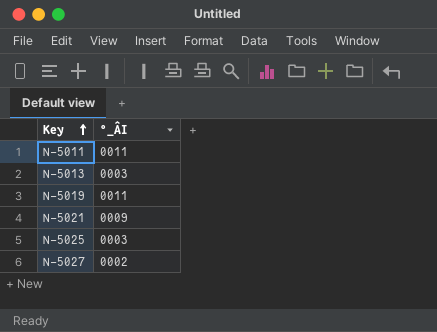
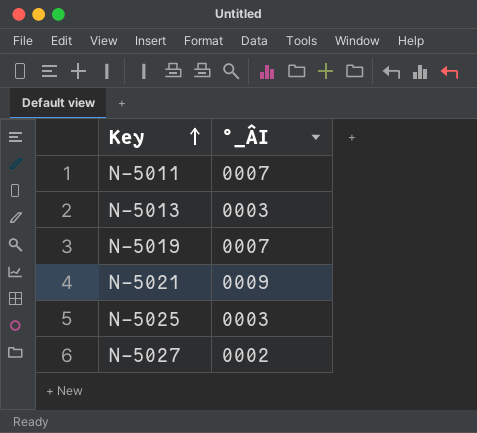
N-5011 | °_ÂI: 0011 -> 0007
N-5019 | °_ÂI: 0011 -> 0007

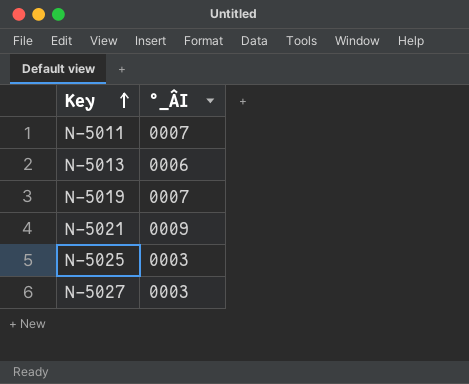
N-5013 | °_ÂI: 0003 -> 0006
N-5027 | °_ÂI: 0002 -> 0003

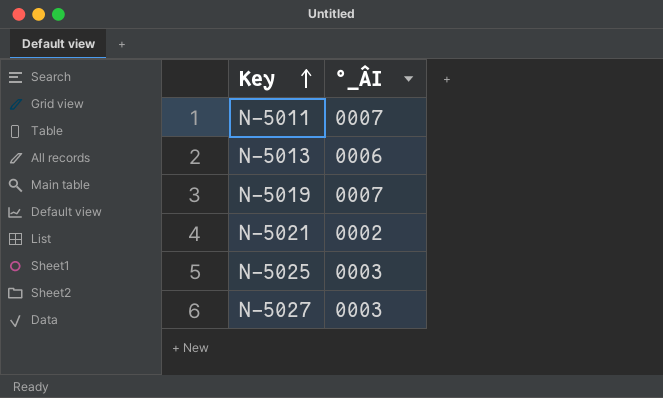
N-5021 | °_ÂI: 0009 -> 0002

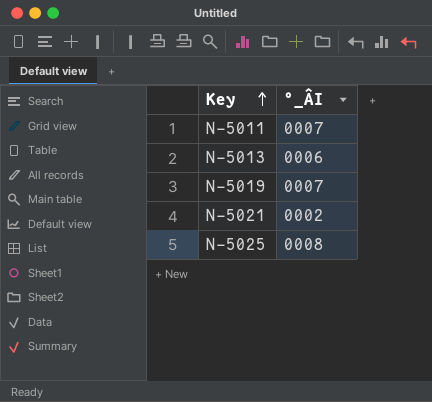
row N-5027: 0003 -> none
N-5025 | °_ÂI: 0003 -> 0008

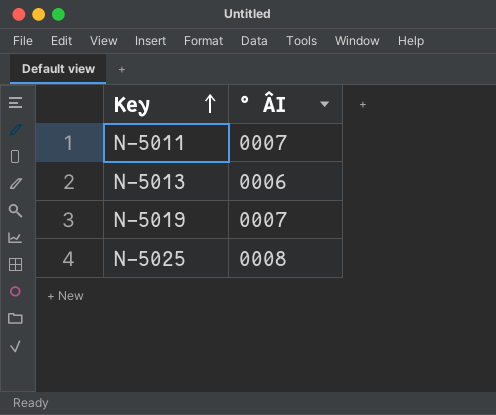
column name: °_ÂI -> ° ÂI
row N-5021: 0002 -> none

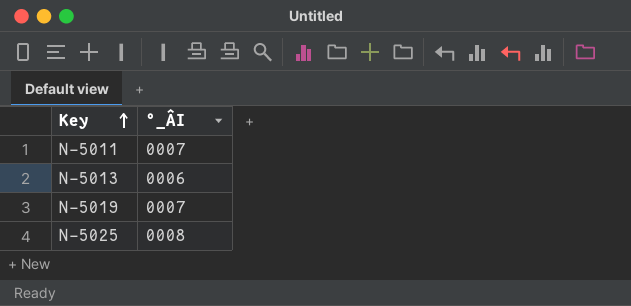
column name: ° ÂI -> °_ÂI

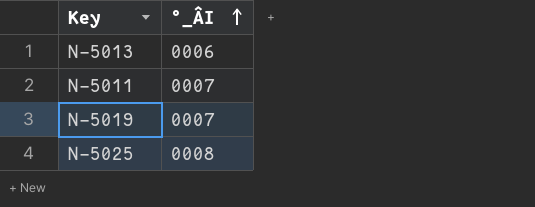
row order: Key ascending -> °_ÂI ascending

